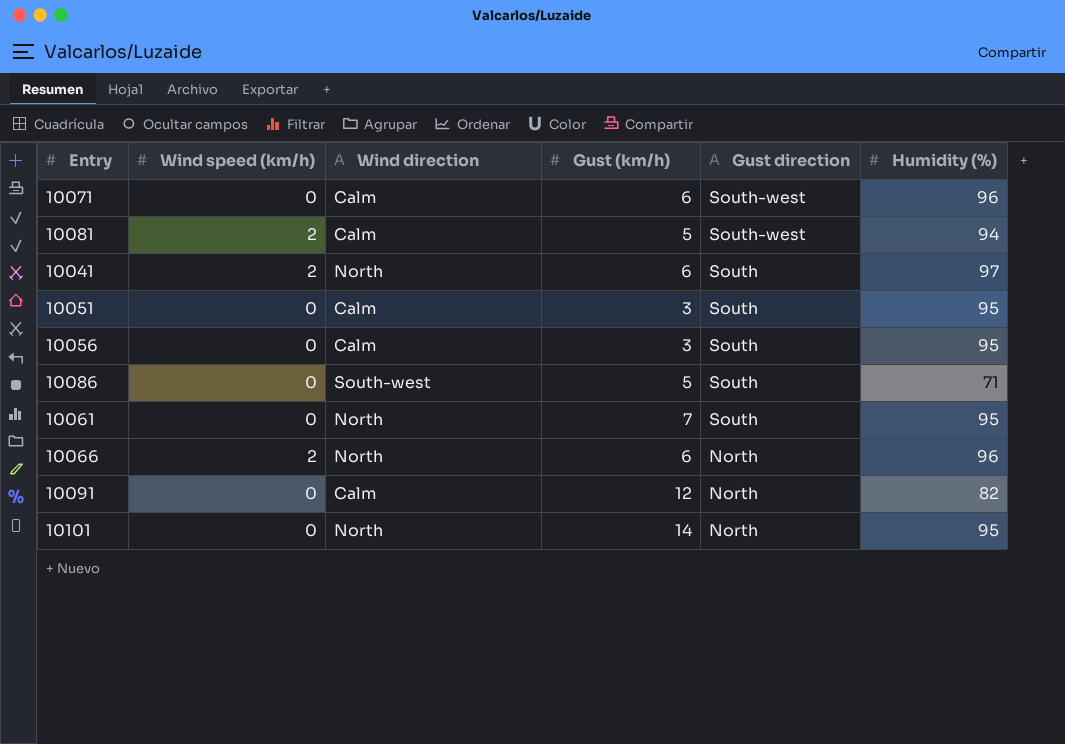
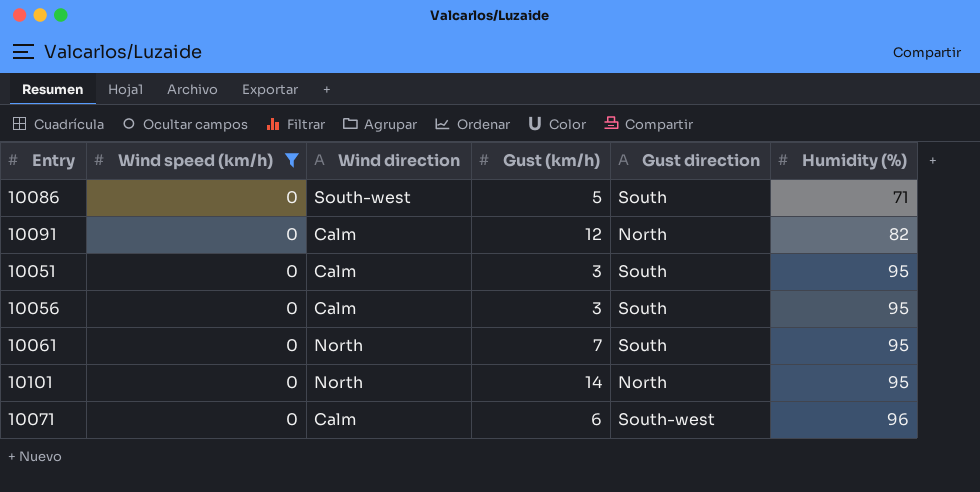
filter: none -> Wind speed (km/h) = 0
row order: Gust direction descending -> Humidity (%) ascending

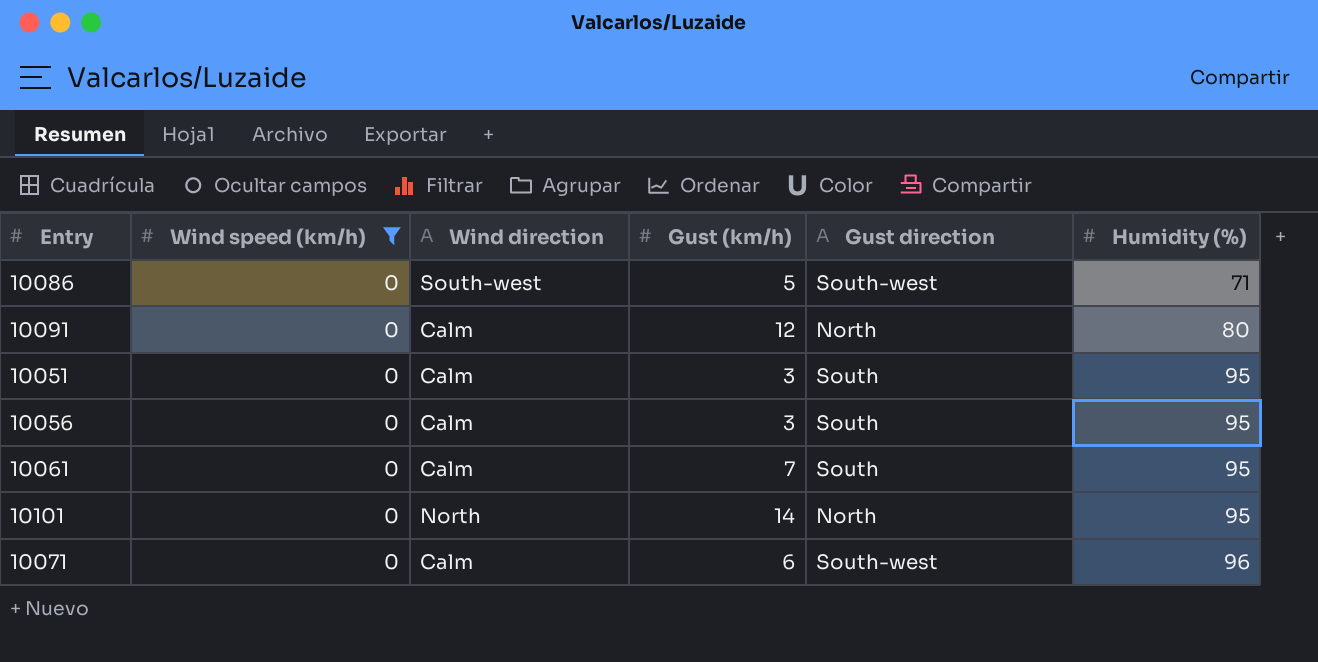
10086 | Gust direction: South -> South-west
10091 | Humidity (%): 82 -> 80
10061 | Wind direction: North -> Calm

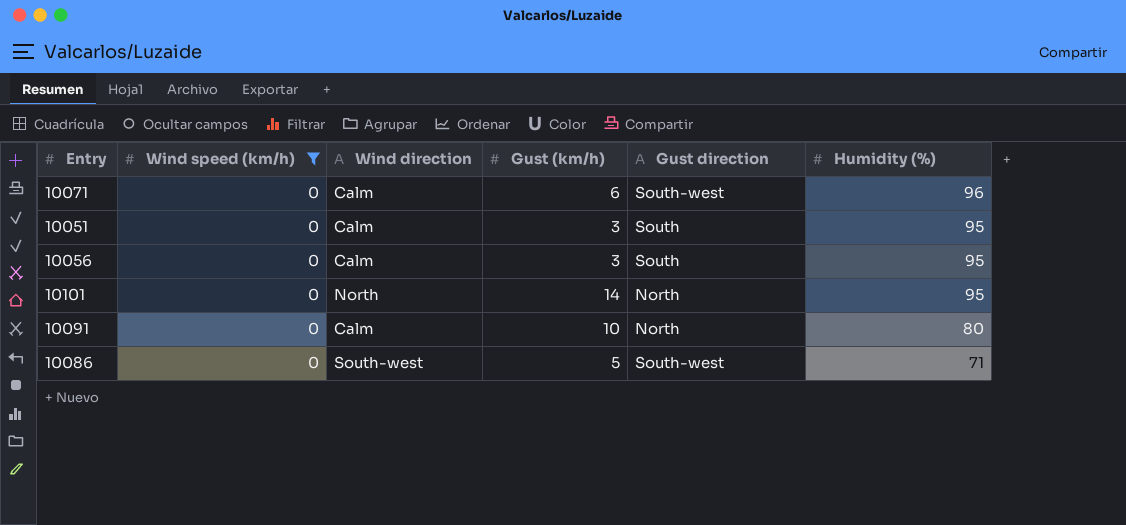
row order: Humidity (%) ascending -> Humidity (%) descending
row 10061: 0 | Calm | 7 | South | 95 -> none
10091 | Gust (km/h): 12 -> 10

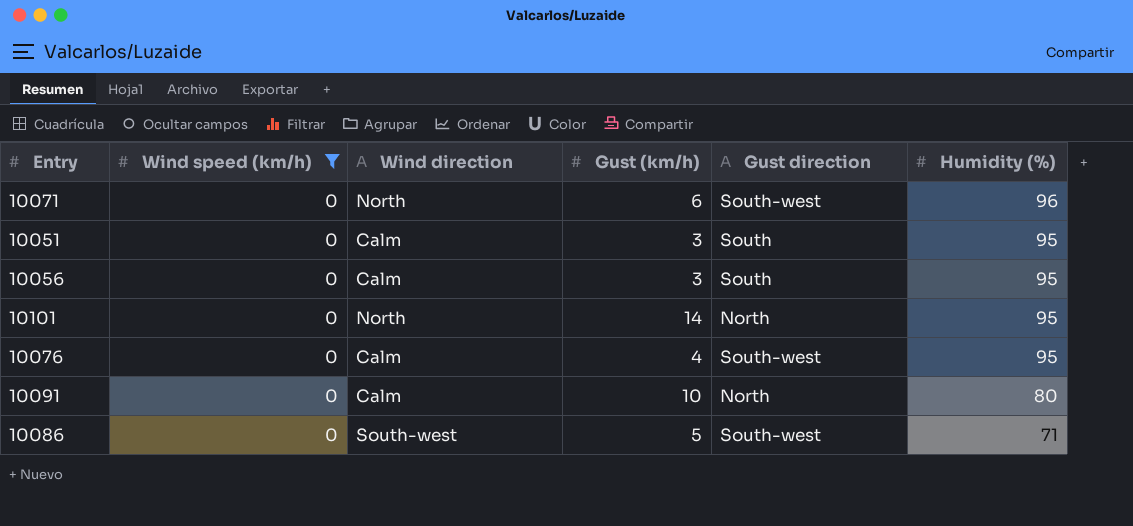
10071 | Wind direction: Calm -> North
row 10076: none -> 0 | Calm | 4 | South-west | 95

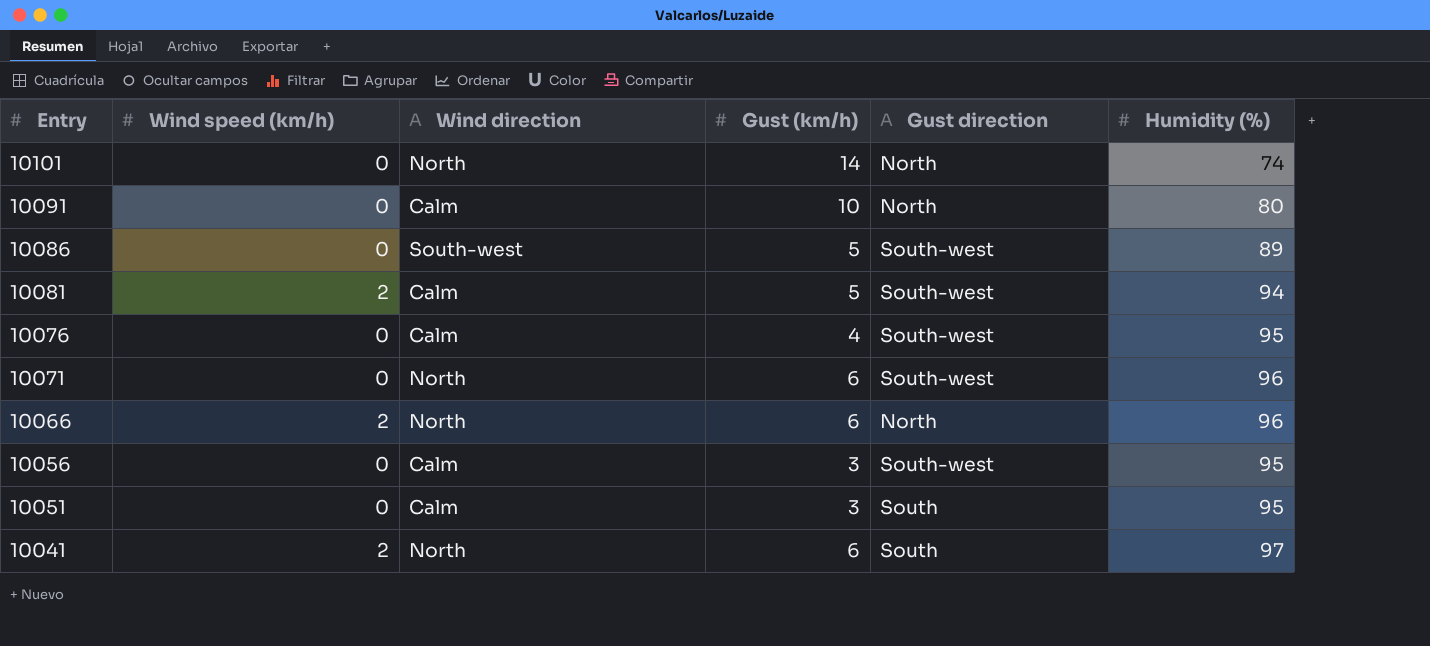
filter: Wind speed (km/h) = 0 -> none
row order: Humidity (%) descending -> Entry descending
10101 | Humidity (%): 95 -> 74
10086 | Humidity (%): 71 -> 89
10056 | Gust direction: South -> South-west

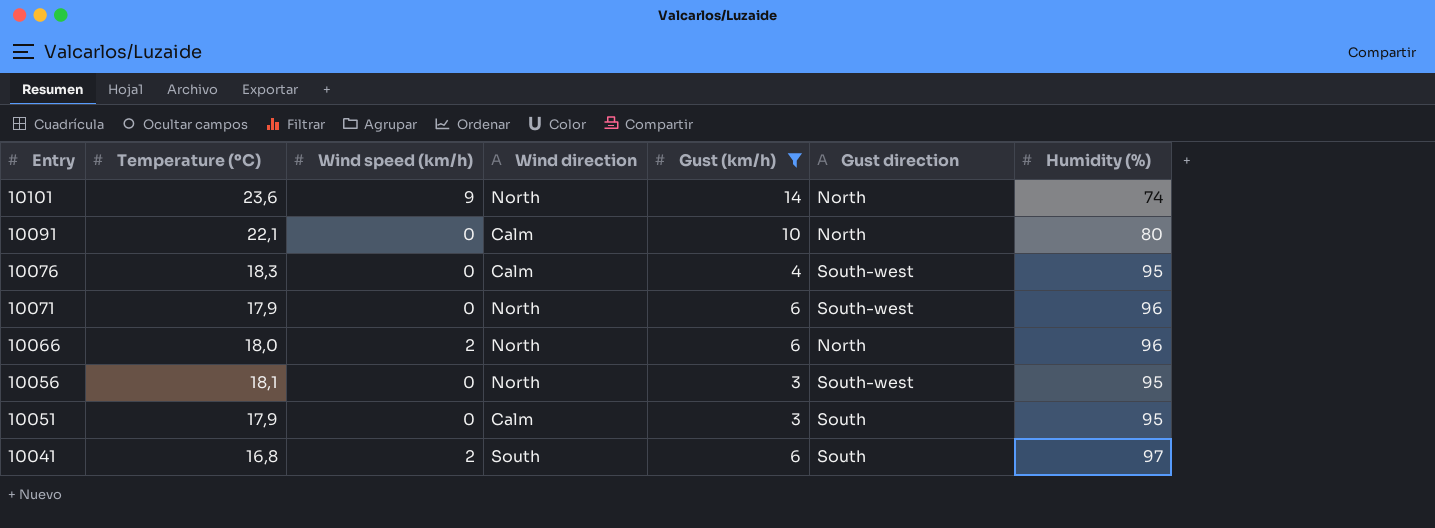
filter: none -> Gust (km/h) != 5
column Temperature (ºC) | position: none -> 2
10101 | Wind speed (km/h): 0 -> 9
10056 | Wind direction: Calm -> North
10041 | Wind direction: North -> South

